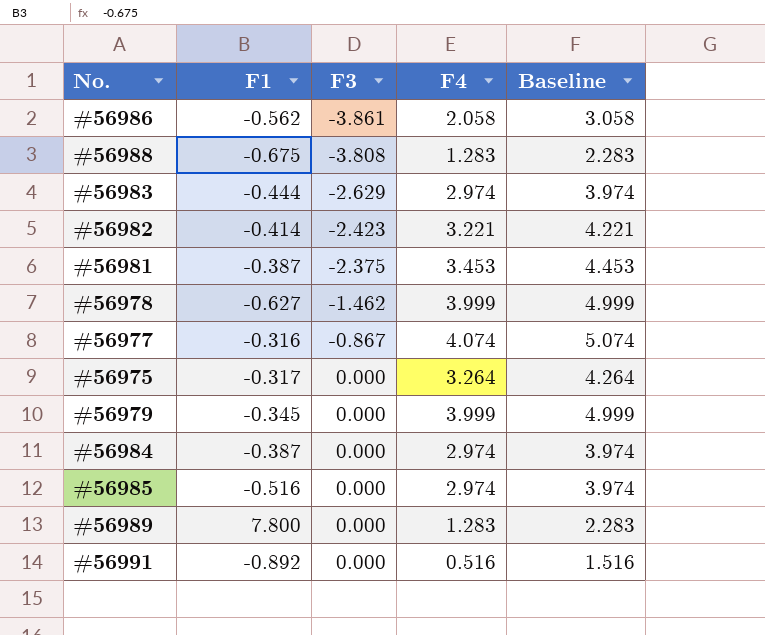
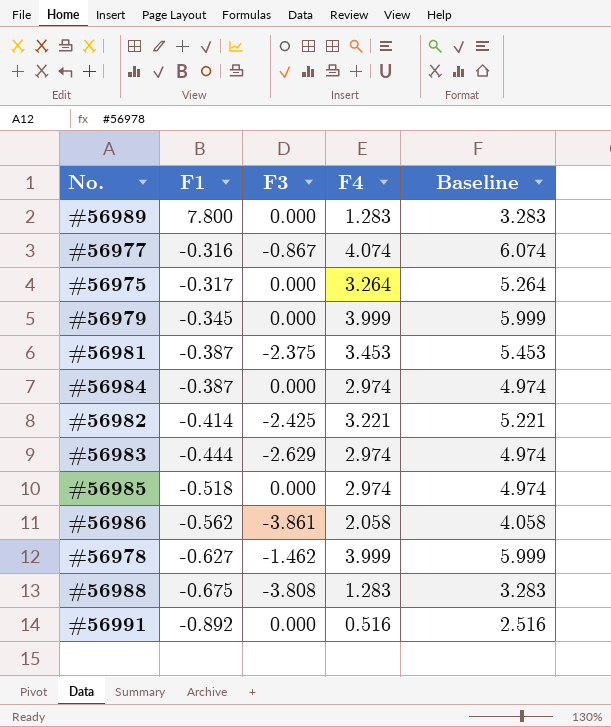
row order: F3 ascending -> F1 descending
column Baseline | formula: [F4] + 1 -> [F4] + 2
#56982 | F3: -2.423 -> -2.425
#56985 | F1: -0.516 -> -0.518

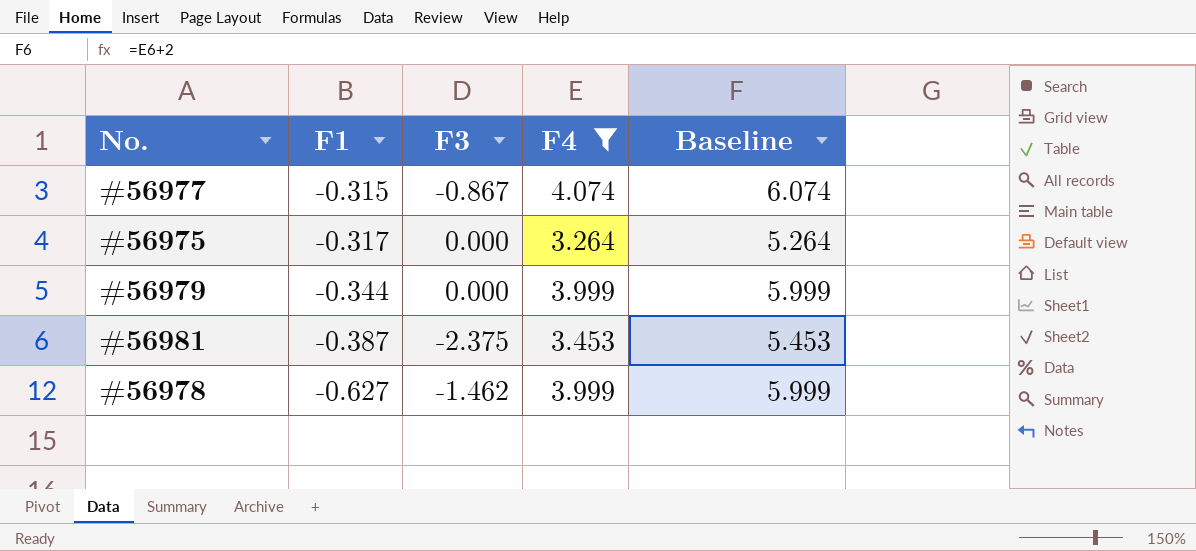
filter: none -> F4 >= 3.264
#56977 | F1: -0.316 -> -0.315
#56979 | F1: -0.345 -> -0.344

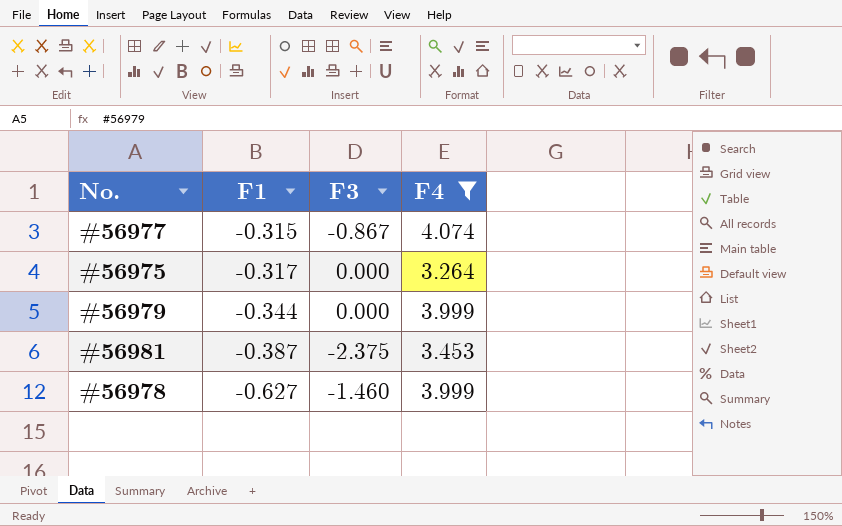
column Baseline | formula: [F4] + 2 -> none
#56978 | F3: -1.462 -> -1.460

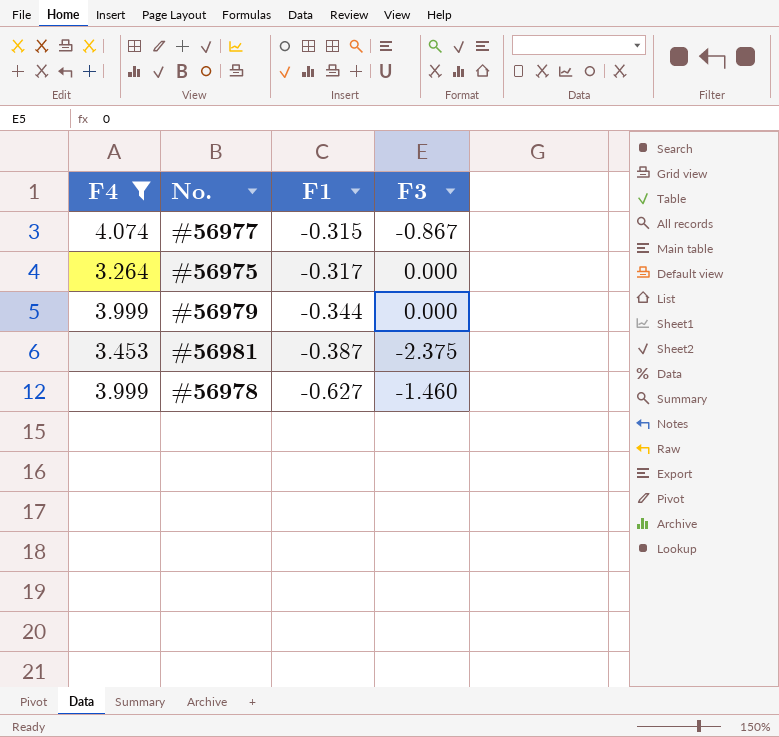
column F4 | position: 4 -> 1

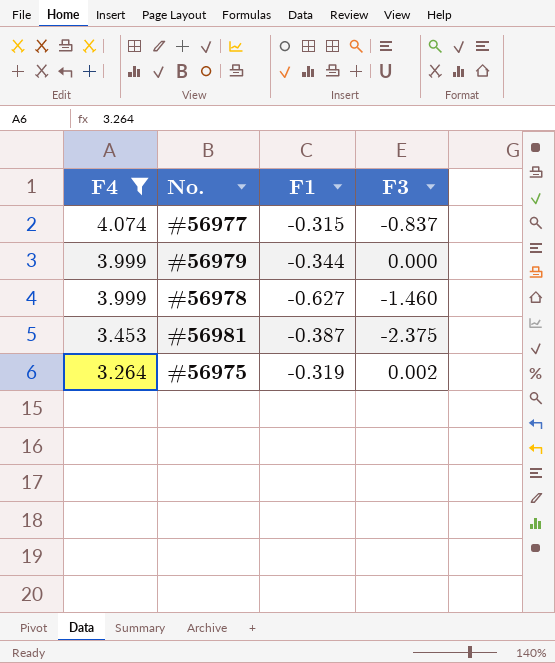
row order: F1 descending -> F4 descending
#56977 | F3: -0.867 -> -0.837
#56975 | F1: -0.317 -> -0.319
#56975 | F3: 0.000 -> 0.002

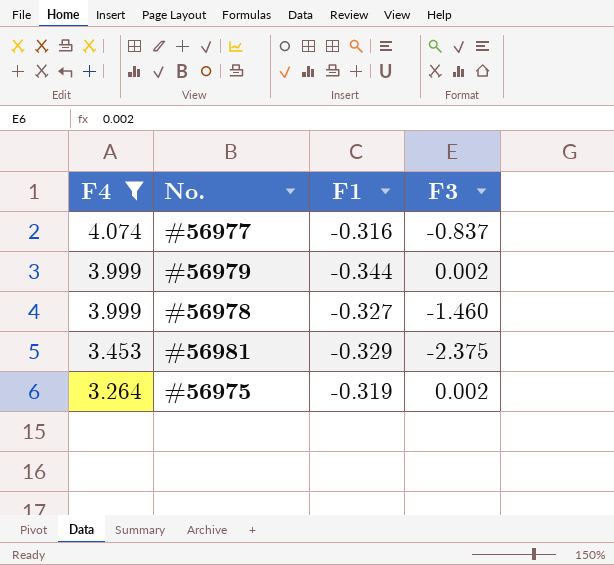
#56977 | F1: -0.315 -> -0.316
#56979 | F3: 0.000 -> 0.002
#56978 | F1: -0.627 -> -0.327
#56981 | F1: -0.387 -> -0.329

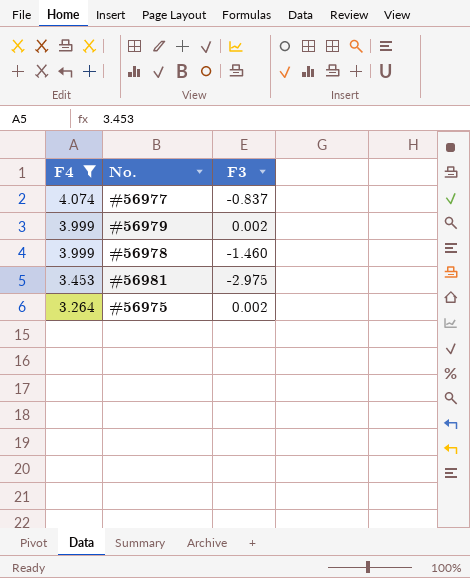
column F1 | position: 3 -> none
#56981 | F3: -2.375 -> -2.975

